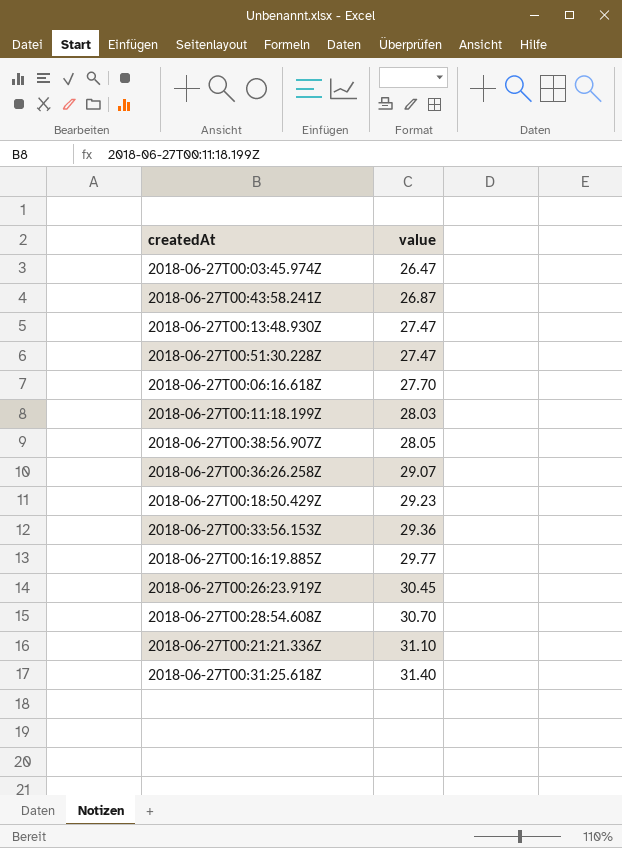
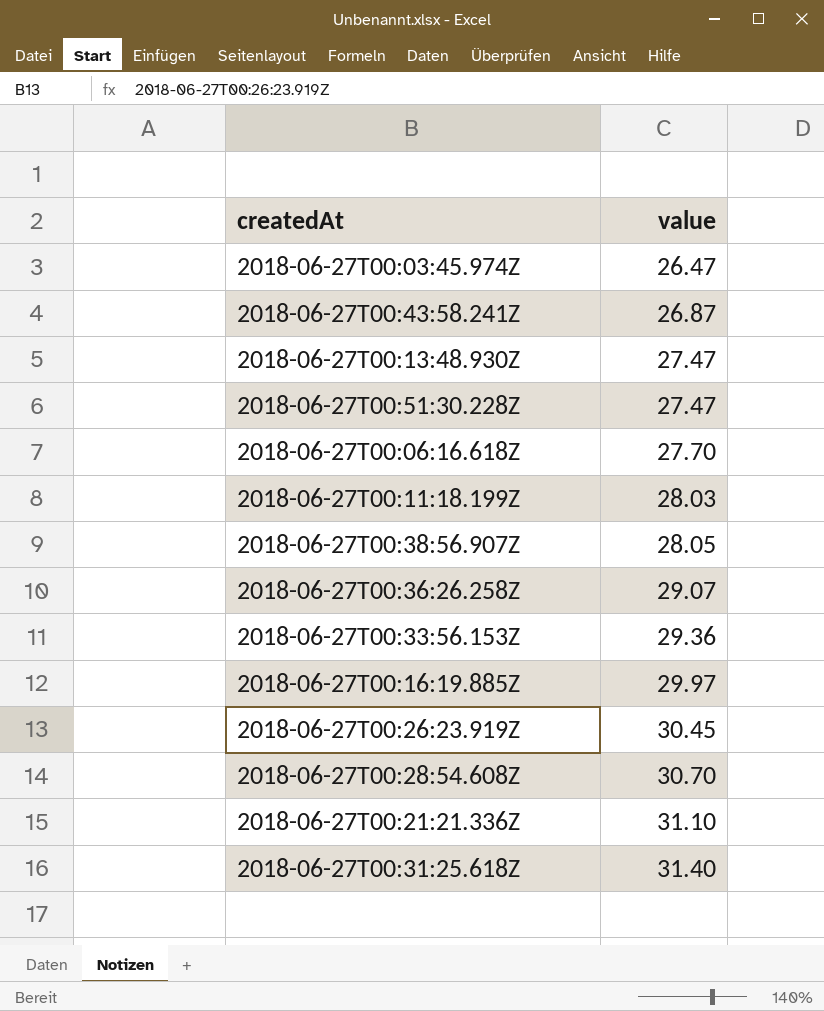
row 2018-06-27T00:18:50.429Z: 29.23 -> none
2018-06-27T00:16:19.885Z | value: 29.77 -> 29.97

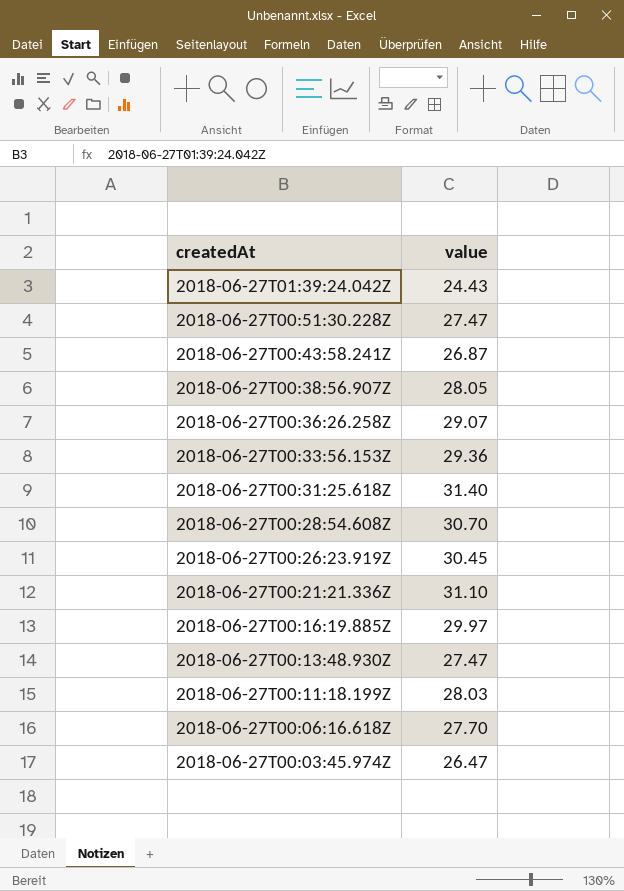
row order: value ascending -> createdAt descending
row 2018-06-27T01:39:24.042Z: none -> 24.43

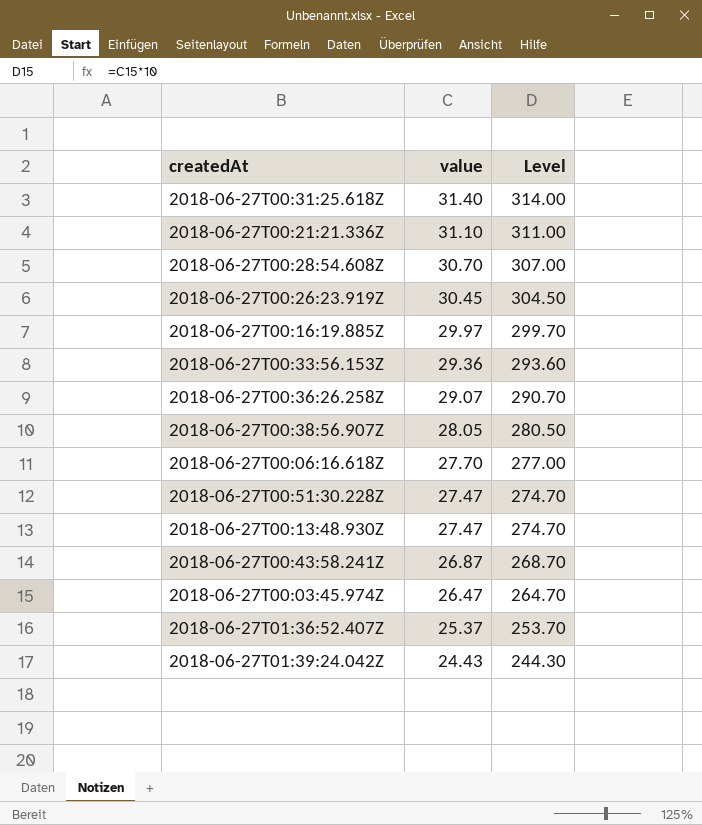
row order: createdAt descending -> value descending
column Level | formula: none -> [value] * 10
row 2018-06-27T00:11:18.199Z: 28.03 -> none
row 2018-06-27T01:36:52.407Z: none -> 25.37 | 253.70

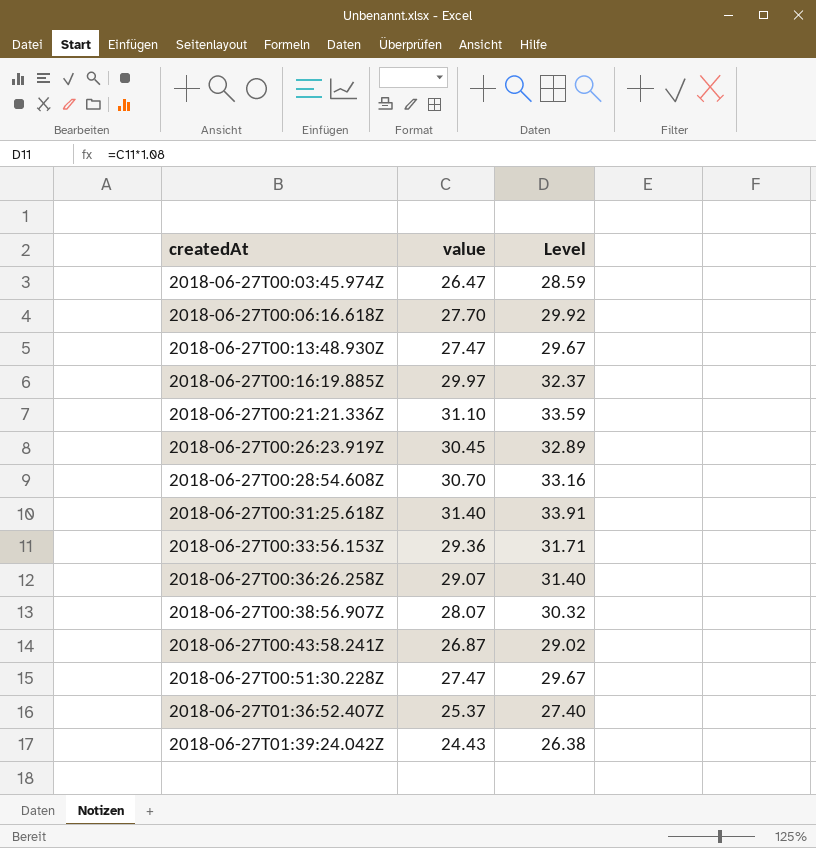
row order: value descending -> createdAt ascending
column Level | formula: [value] * 10 -> [value] * 1.08
2018-06-27T00:38:56.907Z | value: 28.05 -> 28.07

